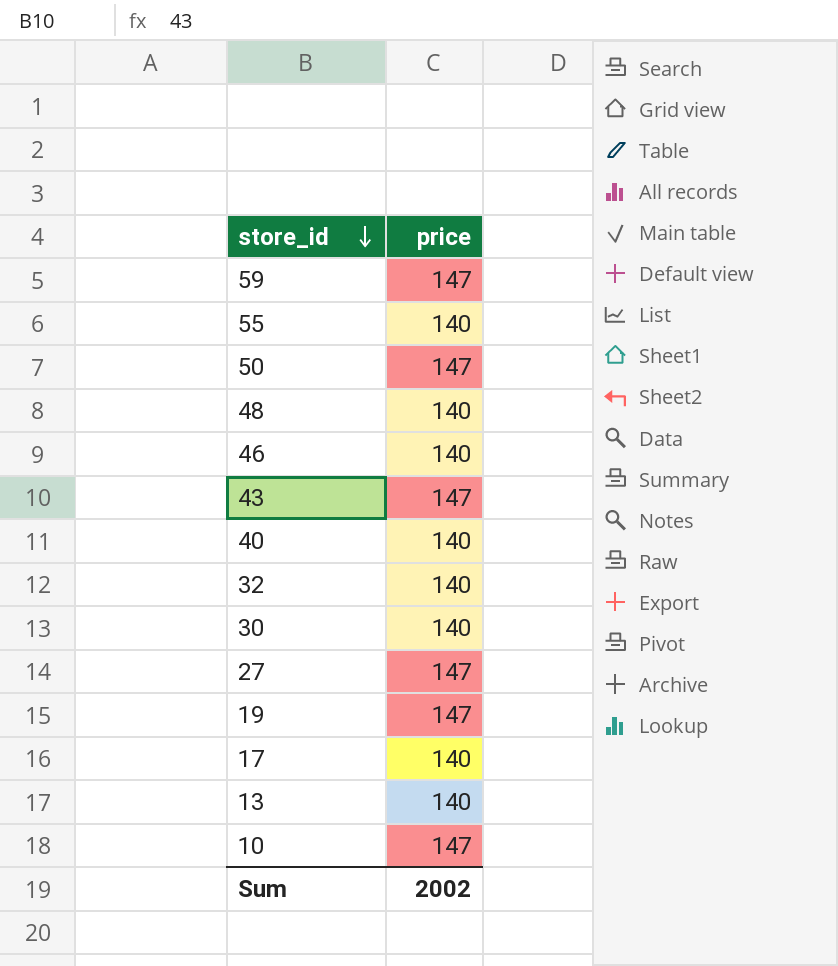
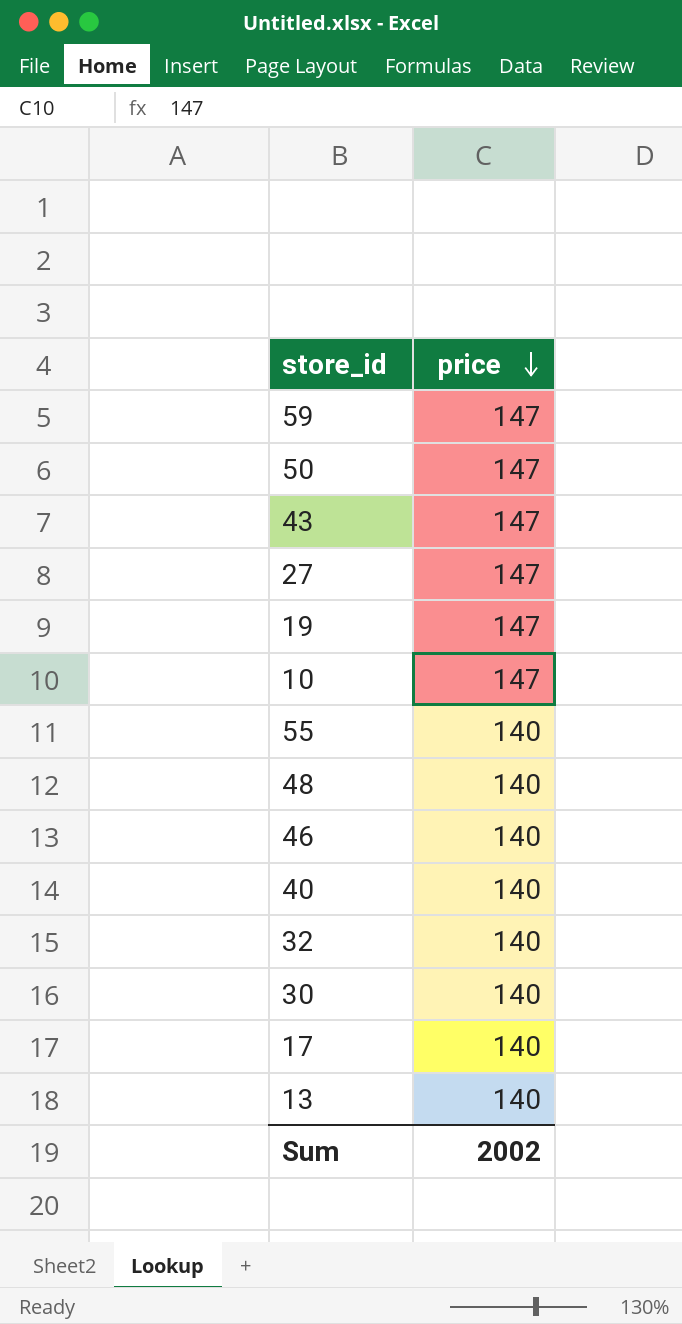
row order: store_id descending -> price descending

